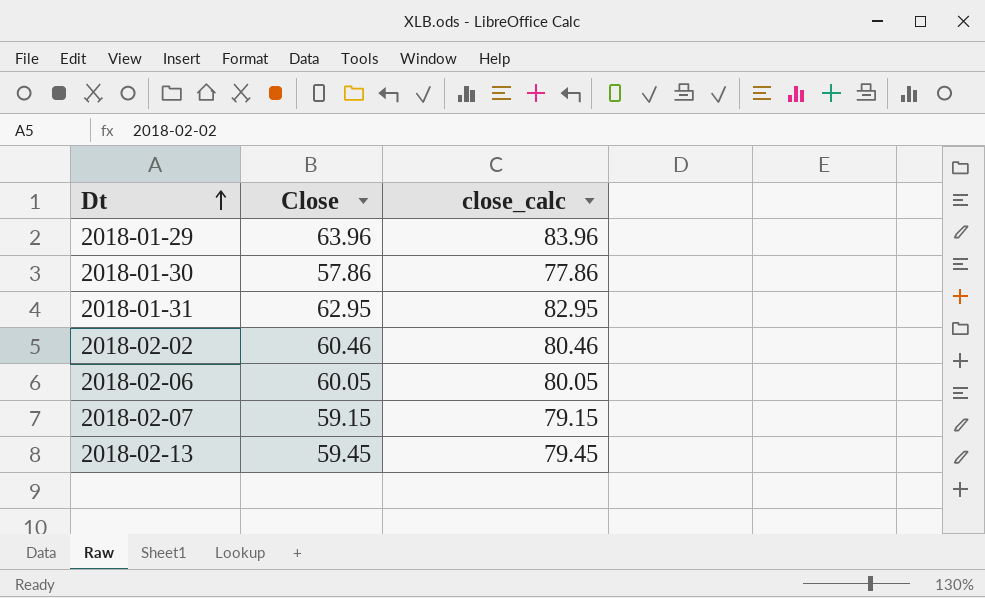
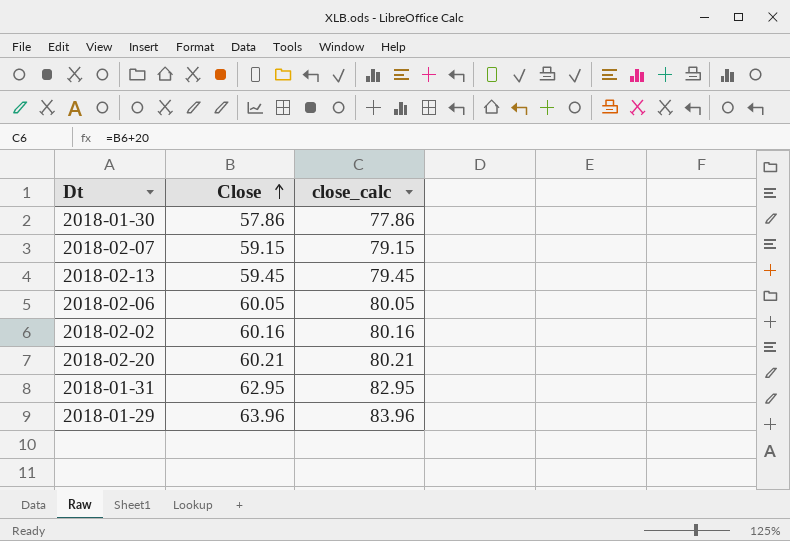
row order: Dt ascending -> Close ascending
2018-02-02 | Close: 60.46 -> 60.16
2018-02-02 | close_calc: 80.46 -> 80.16
row 2018-02-20: none -> 60.21 | 80.21

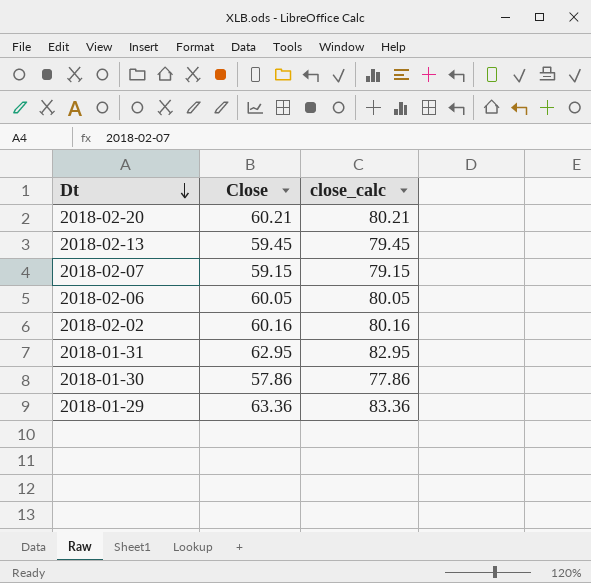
row order: Close ascending -> Dt descending
2018-01-29 | Close: 63.96 -> 63.36
2018-01-29 | close_calc: 83.96 -> 83.36

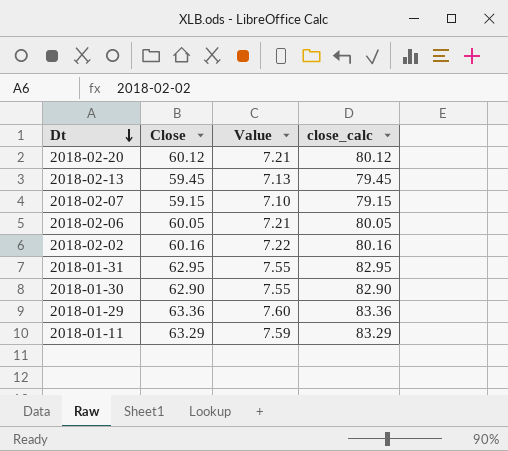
column Value | formula: none -> [Close] * 0.12
2018-02-20 | Close: 60.21 -> 60.12
2018-02-20 | close_calc: 80.21 -> 80.12
2018-01-30 | Close: 57.86 -> 62.90
2018-01-30 | close_calc: 77.86 -> 82.90
row 2018-01-11: none -> 63.29 | 7.59 | 83.29

